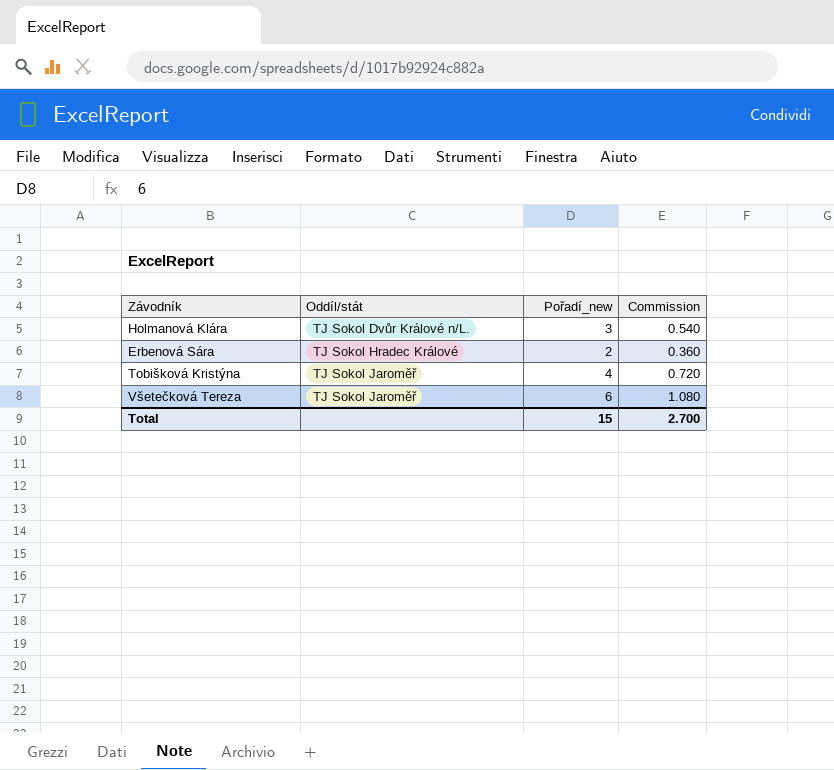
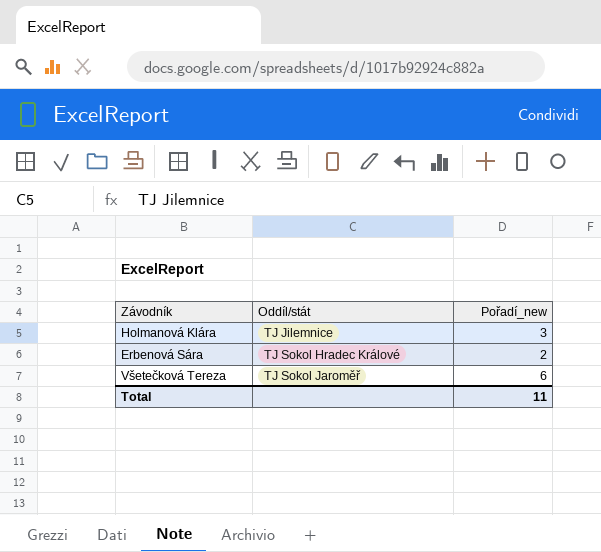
column Commission | formula: [Pořadí_new] * 0.18 -> none
row Tobišková Kristýna: TJ Sokol Jaroměř | 4 | 0.720 -> none
Holmanová Klára | Oddíl/stát: TJ Sokol Dvůr Králové n/L. -> TJ Jilemnice
Total | Pořadí_new: 15 -> 11

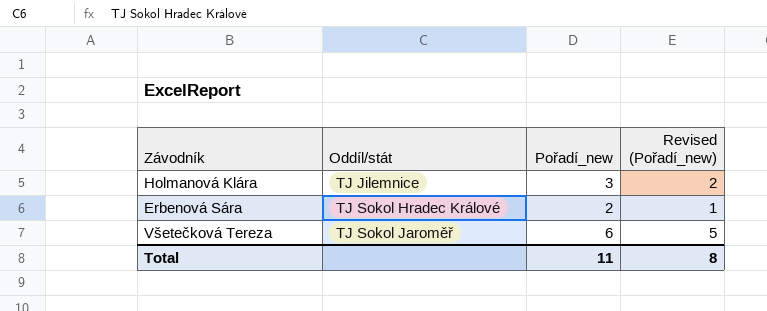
column Revised (Pořadí_new) | formula: none -> [Pořadí_new] - 1

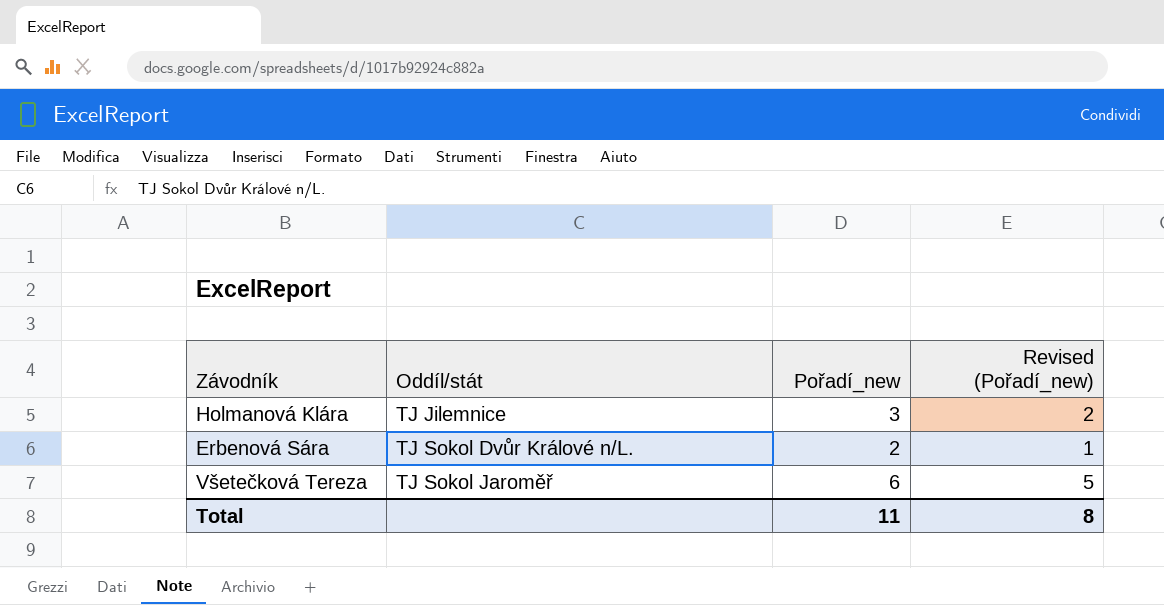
Erbenová Sára | Oddíl/stát: TJ Sokol Hradec Králové -> TJ Sokol Dvůr Králové n/L.

